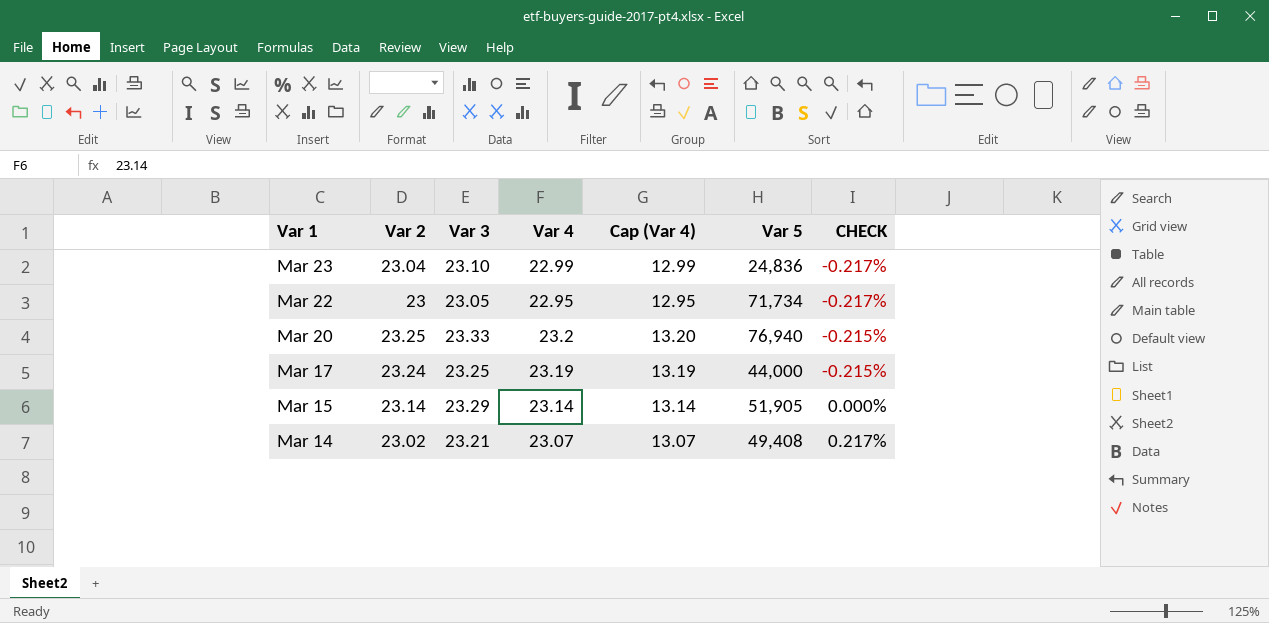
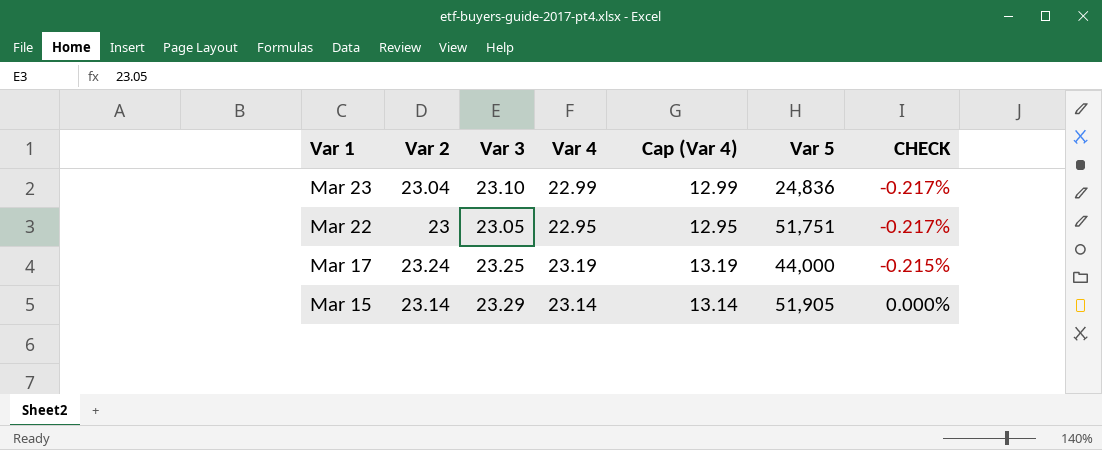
row Mar 20: 23.25 | 23.33 | 23.2 | 13.20 | 76,940 | -0.215% -> none
row Mar 14: 23.02 | 23.21 | 23.07 | 13.07 | 49,408 | 0.217% -> none
Mar 22 | Var 5: 71,734 -> 51,751

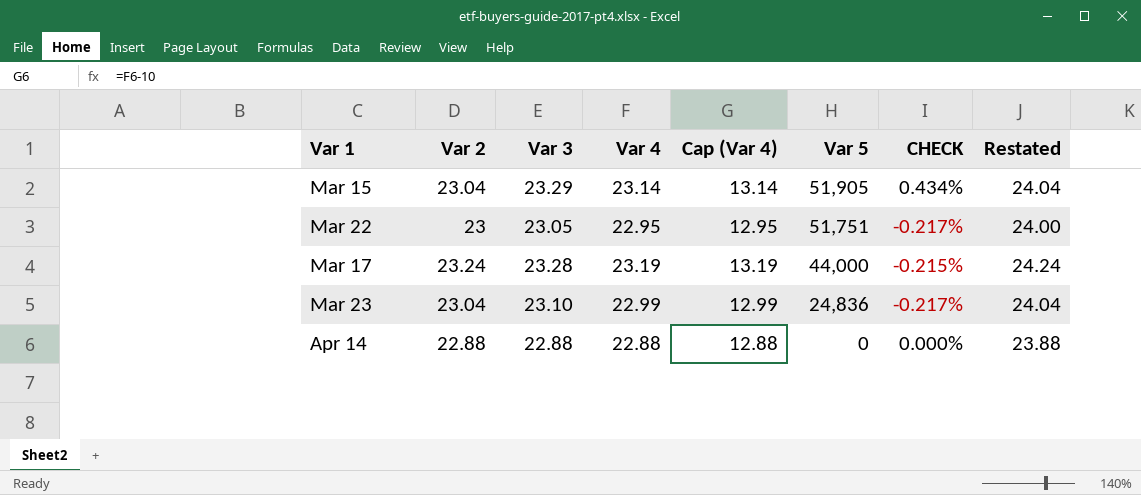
row order: Var 1 descending -> Var 5 descending
column Restated | formula: none -> [Var 2] + 1
Mar 15 | Var 2: 23.14 -> 23.04
Mar 15 | CHECK: 0.000% -> 0.434%
Mar 17 | Var 3: 23.25 -> 23.28
row Apr 14: none -> 22.88 | 22.88 | 22.88 | 12.88 | 0 | 0.000% | 23.88

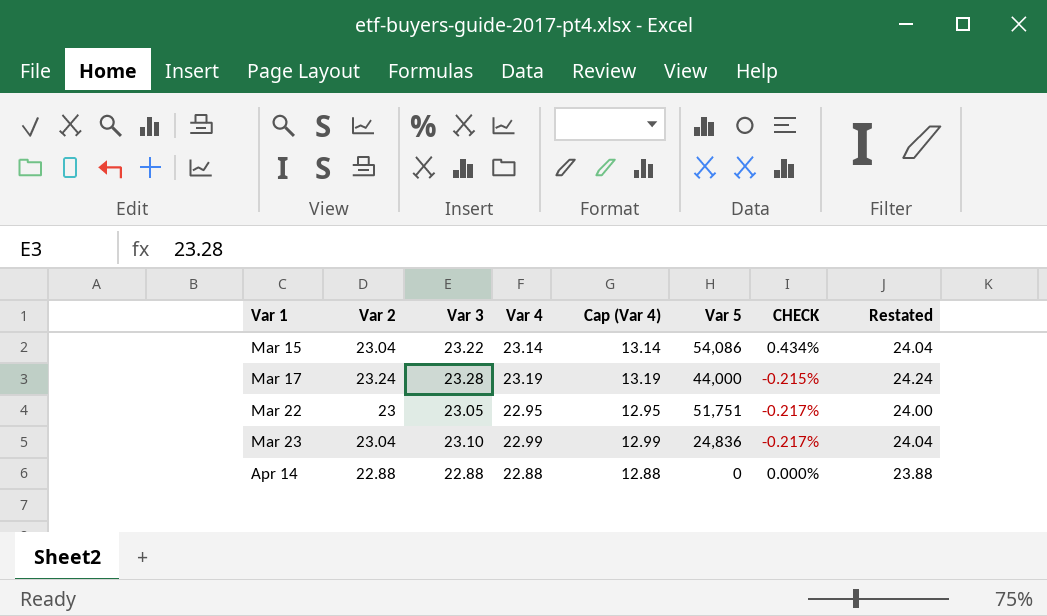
row order: Var 5 descending -> Var 1 ascending
Mar 15 | Var 3: 23.29 -> 23.22
Mar 15 | Var 5: 51,905 -> 54,086

